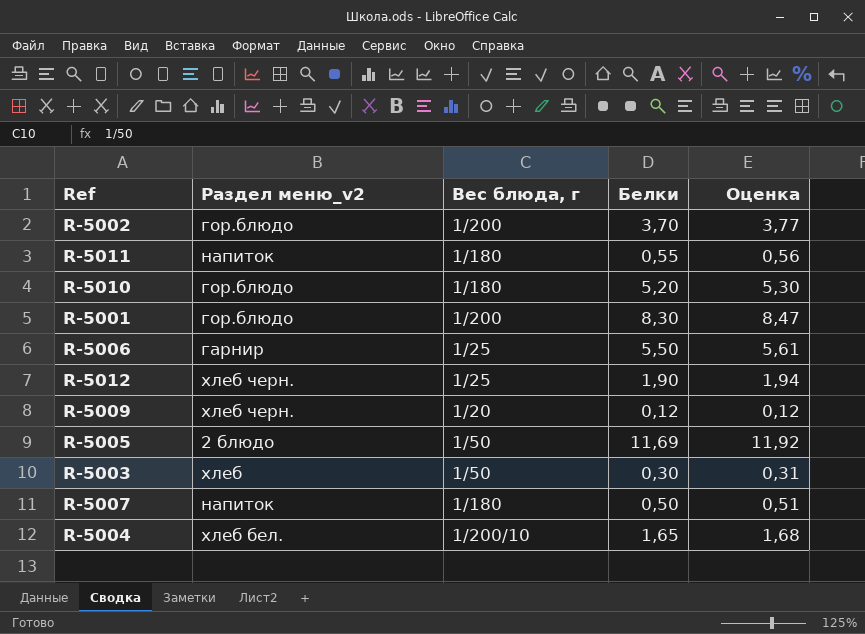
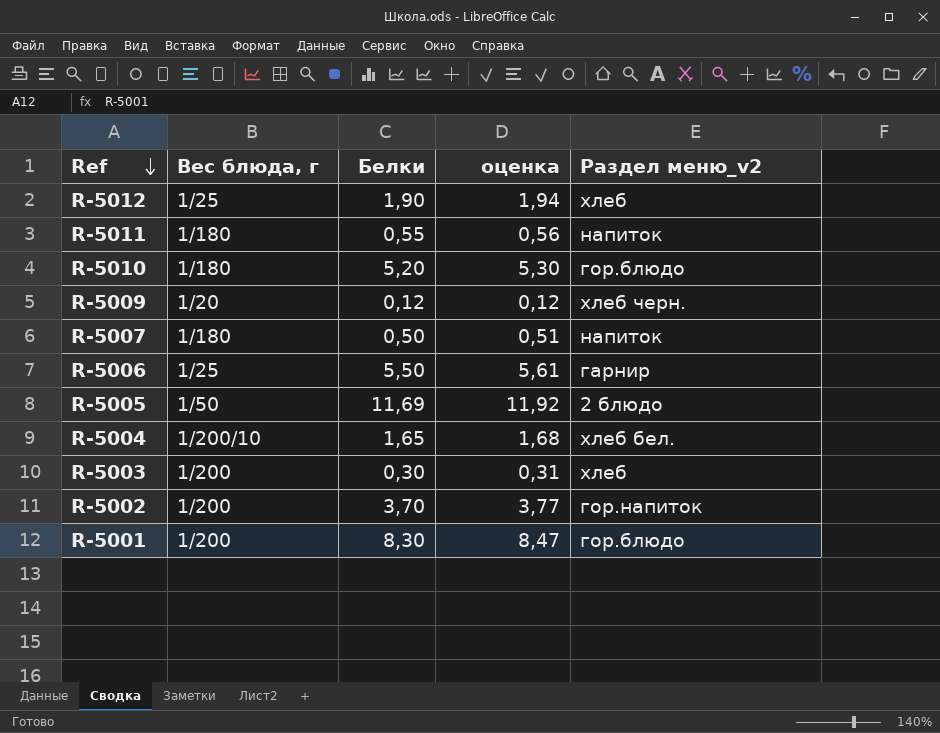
row order: none -> Ref descending
column name: Оценка -> оценка
column Раздел меню_v2 | position: 2 -> 5
R-5012 | Раздел меню_v2: хлеб черн. -> хлеб
R-5003 | Вес блюда, г: 1/50 -> 1/200
R-5002 | Раздел меню_v2: гор.блюдо -> гор.напиток

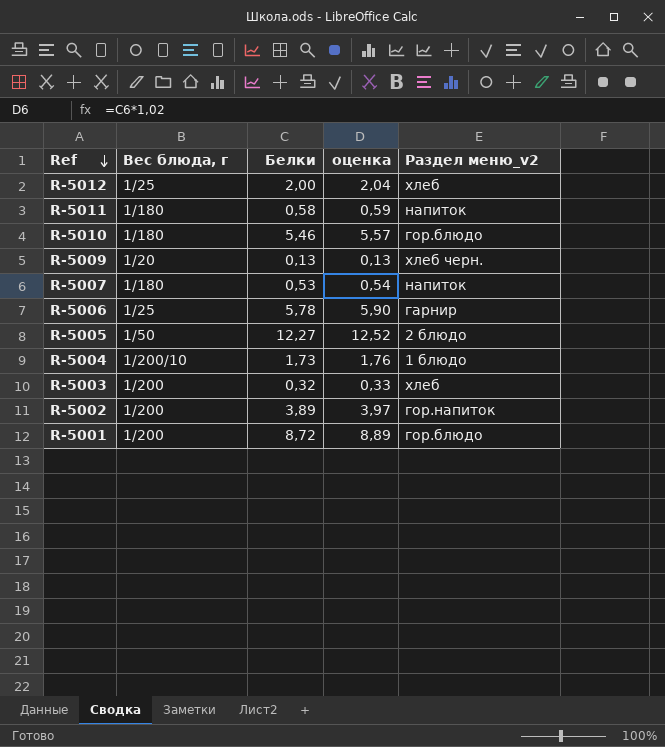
R-5012 | Белки: 1,90 -> 2,00
R-5012 | оценка: 1,94 -> 2,04
R-5011 | Белки: 0,55 -> 0,58
R-5011 | оценка: 0,56 -> 0,59
R-5010 | Белки: 5,20 -> 5,46
R-5010 | оценка: 5,30 -> 5,57
R-5009 | Белки: 0,12 -> 0,13
R-5009 | оценка: 0,12 -> 0,13
R-5007 | Белки: 0,50 -> 0,53
R-5007 | оценка: 0,51 -> 0,54
R-5006 | Белки: 5,50 -> 5,78
R-5006 | оценка: 5,61 -> 5,90
R-5005 | Белки: 11,69 -> 12,27
R-5005 | оценка: 11,92 -> 12,52
R-5004 | Белки: 1,65 -> 1,73
R-5004 | оценка: 1,68 -> 1,76
R-5004 | Раздел меню_v2: хлеб бел. -> 1 блюдо
R-5003 | Белки: 0,30 -> 0,32
R-5003 | оценка: 0,31 -> 0,33
R-5002 | Белки: 3,70 -> 3,89
R-5002 | оценка: 3,77 -> 3,97
R-5001 | Белки: 8,30 -> 8,72
R-5001 | оценка: 8,47 -> 8,89

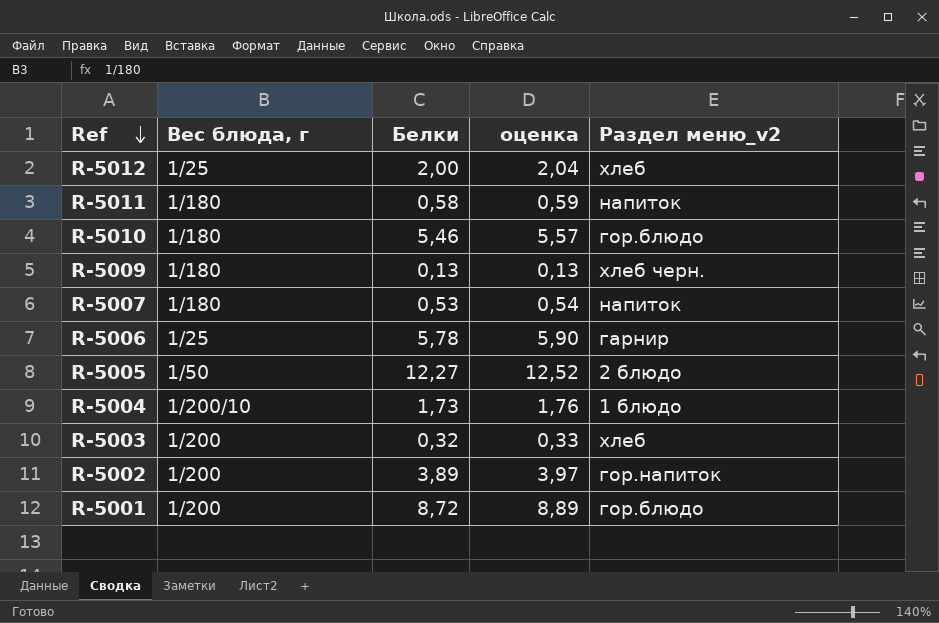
R-5009 | Вес блюда, г: 1/20 -> 1/180

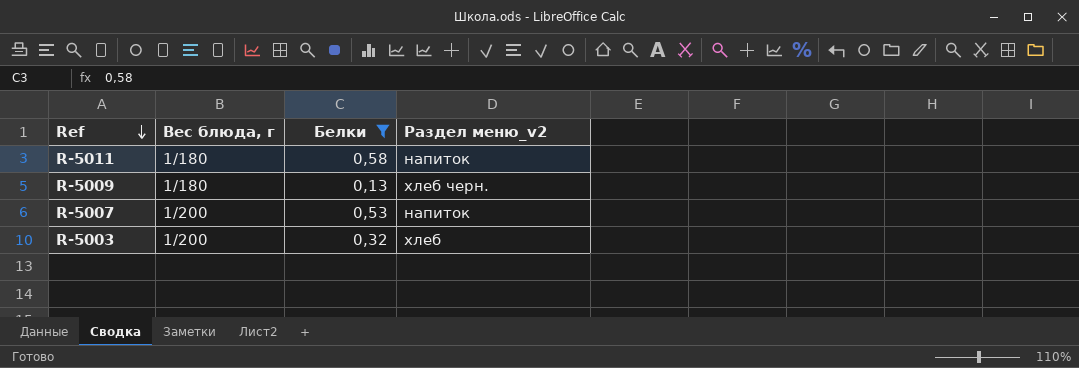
filter: none -> Белки <= 0,58
column оценка | formula: [Белки] * 1,02 -> none
R-5007 | Вес блюда, г: 1/180 -> 1/200

